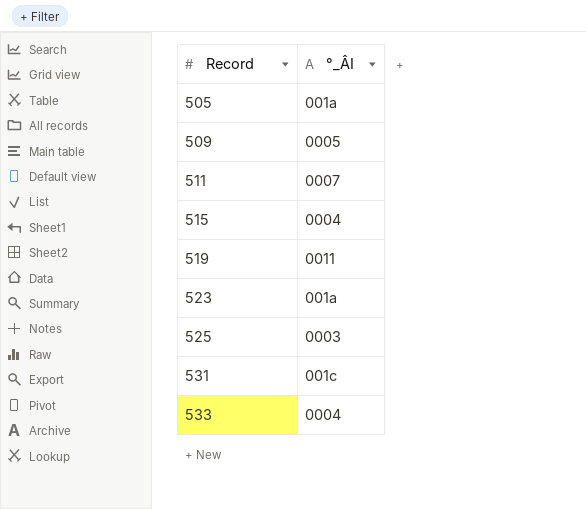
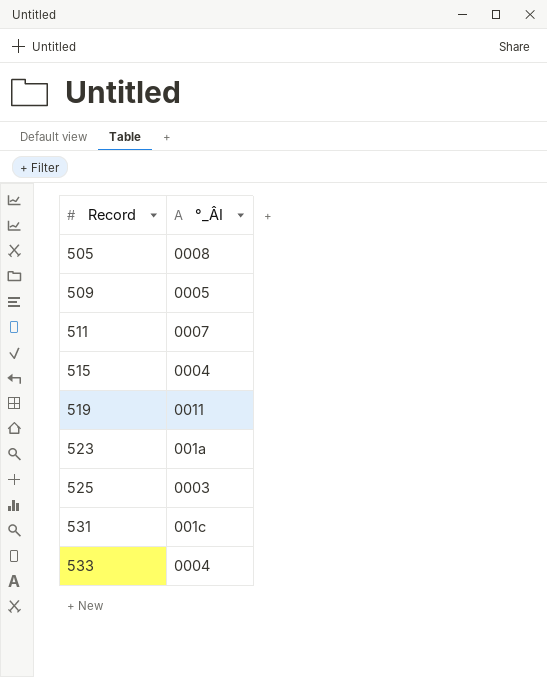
505 | °_ÂI: 001a -> 0008

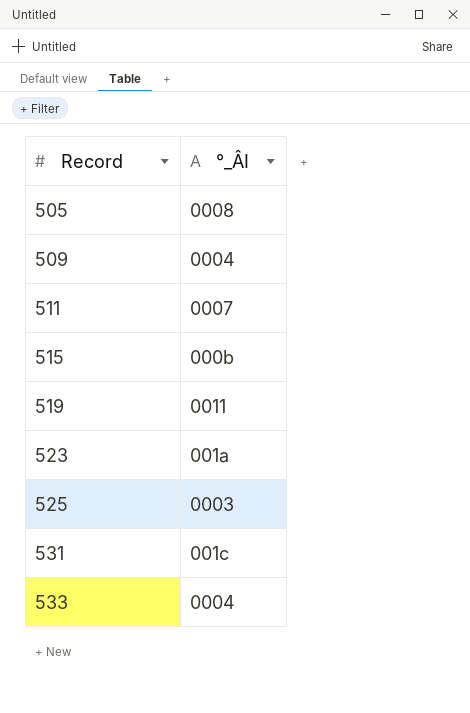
509 | °_ÂI: 0005 -> 0004
515 | °_ÂI: 0004 -> 000b

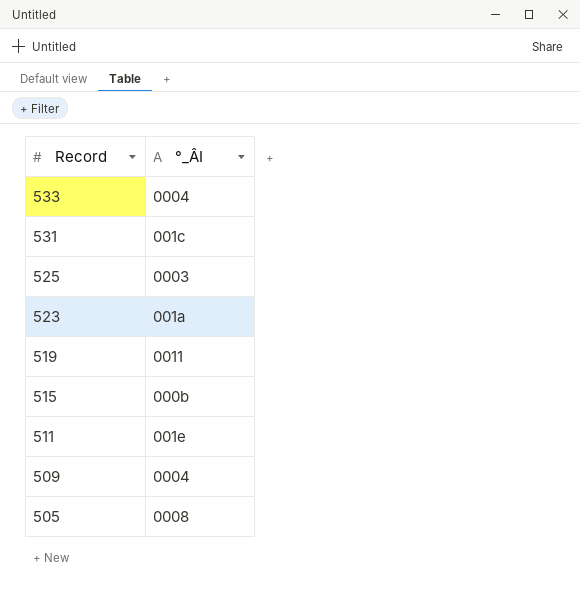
row order: Record ascending -> Record descending
511 | °_ÂI: 0007 -> 001e

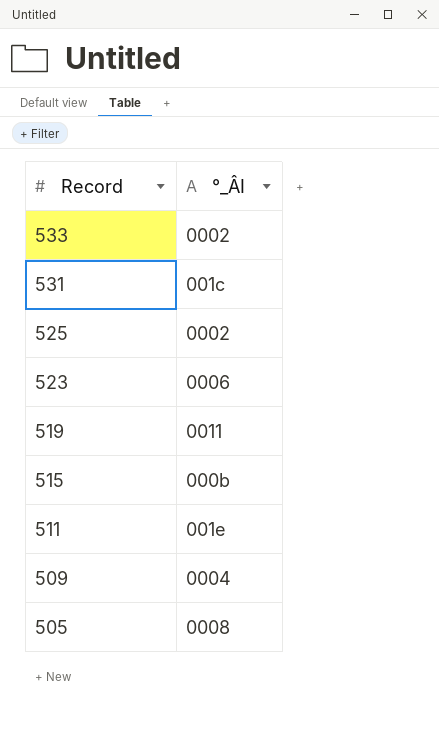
533 | °_ÂI: 0004 -> 0002
525 | °_ÂI: 0003 -> 0002
523 | °_ÂI: 001a -> 0006

